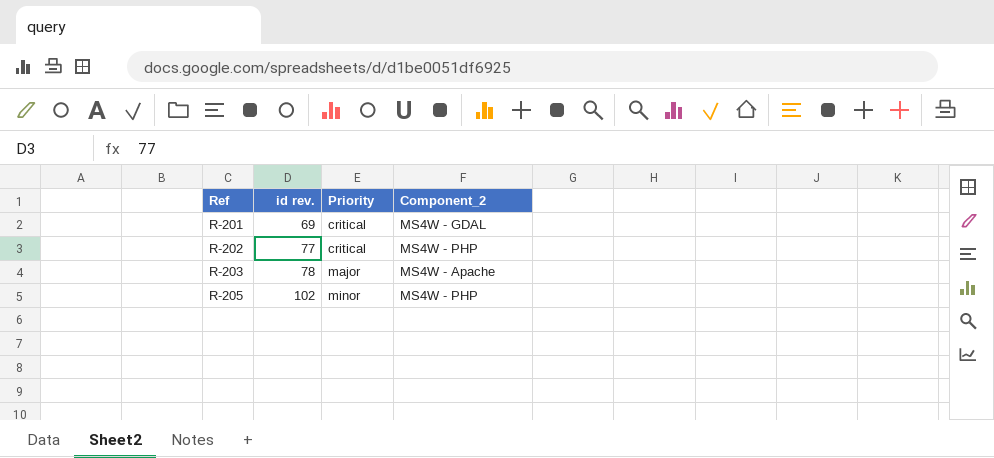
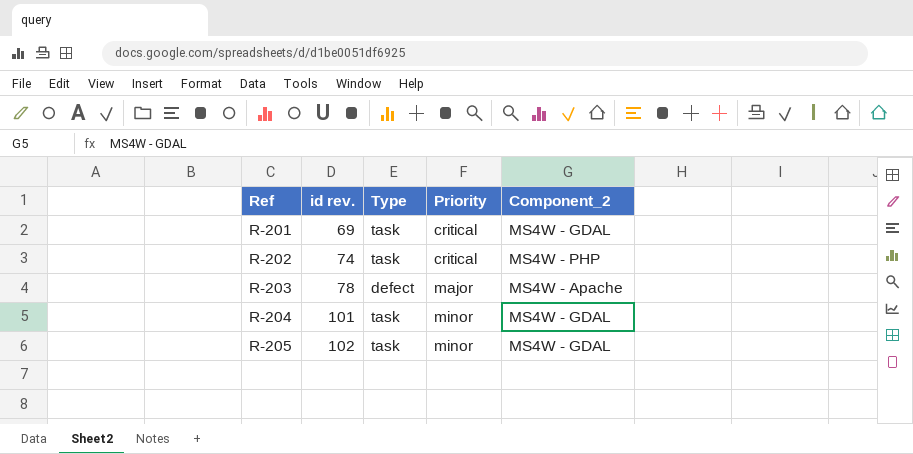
column Type | position: none -> 3
R-202 | id rev.: 77 -> 74
row R-204: none -> 101 | task | minor | MS4W - GDAL
R-205 | Component_2: MS4W - PHP -> MS4W - GDAL

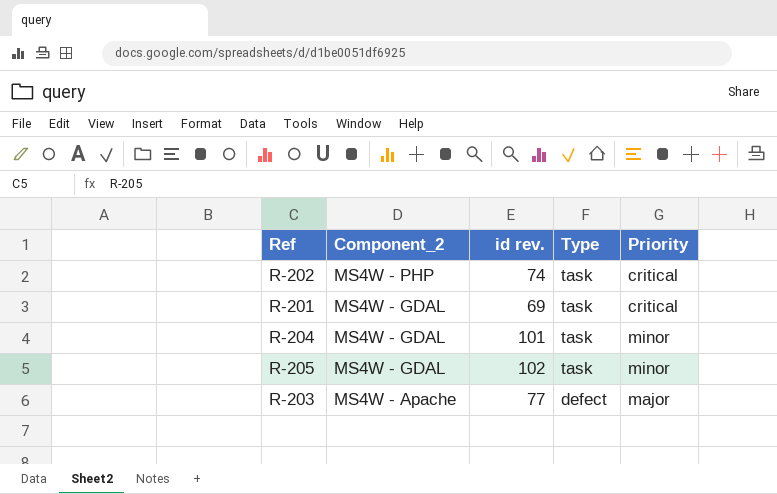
row order: Ref ascending -> Component_2 descending
column Component_2 | position: 5 -> 2
R-203 | id rev.: 78 -> 77

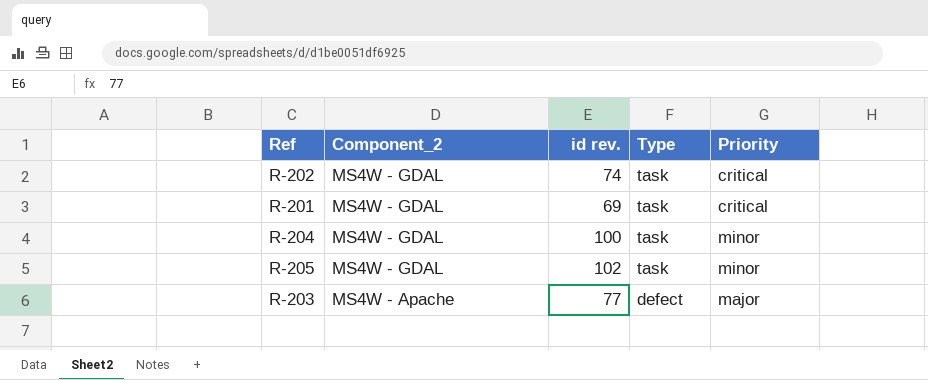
R-202 | Component_2: MS4W - PHP -> MS4W - GDAL
R-204 | id rev.: 101 -> 100

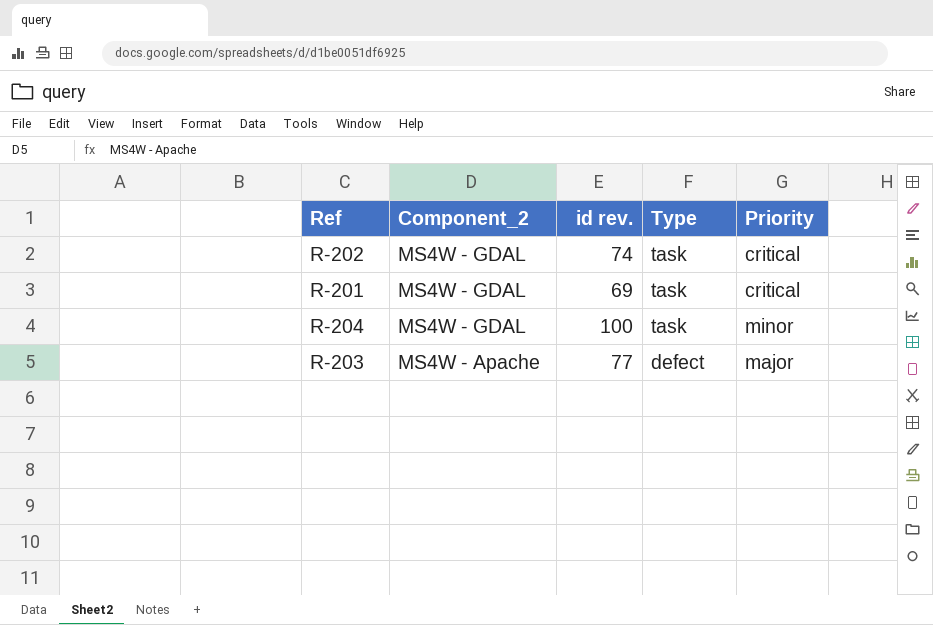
row R-205: MS4W - GDAL | 102 | task | minor -> none

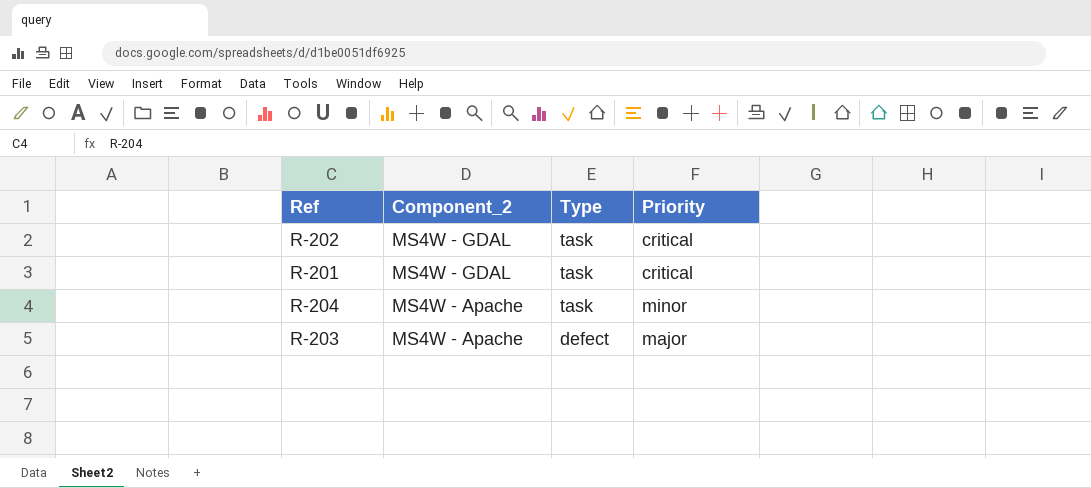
column id rev. | position: 3 -> none
R-204 | Component_2: MS4W - GDAL -> MS4W - Apache

